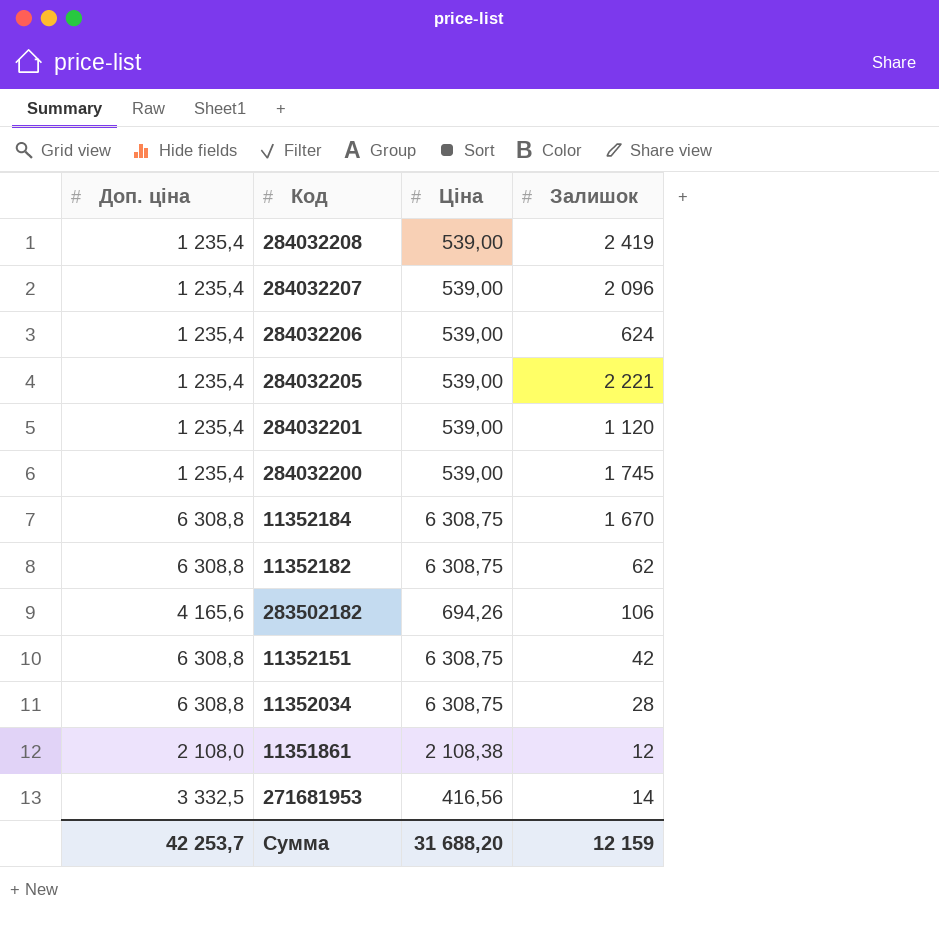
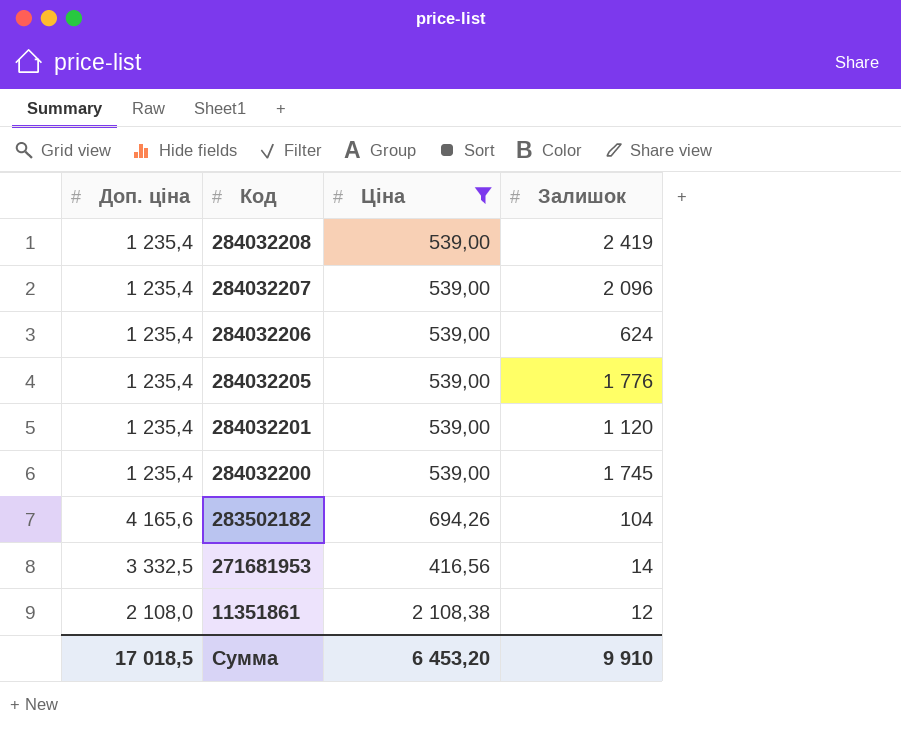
filter: none -> Ціна != 6 308,75
row order: none -> Код descending
284032205 | Залишок: 2 221 -> 1 776
283502182 | Залишок: 106 -> 104
Сумма | Доп. ціна: 42 253,7 -> 17 018,5
Сумма | Ціна: 31 688,20 -> 6 453,20
Сумма | Залишок: 12 159 -> 9 910

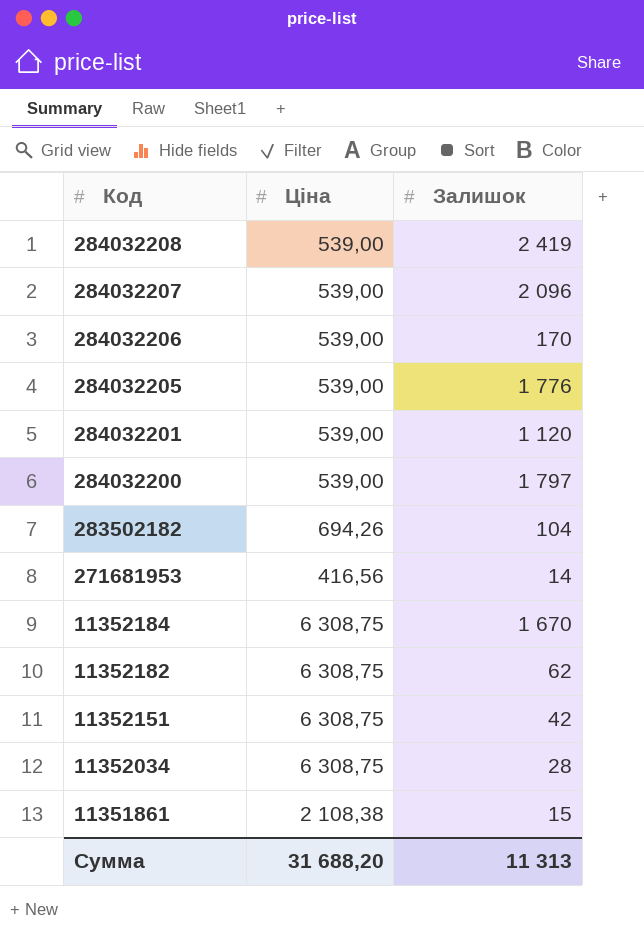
filter: Ціна != 6 308,75 -> none
column Доп. ціна | position: 1 -> none
284032206 | Залишок: 624 -> 170
284032200 | Залишок: 1 745 -> 1 797
11351861 | Залишок: 12 -> 15
Сумма | Ціна: 6 453,20 -> 31 688,20
Сумма | Залишок: 9 910 -> 11 313

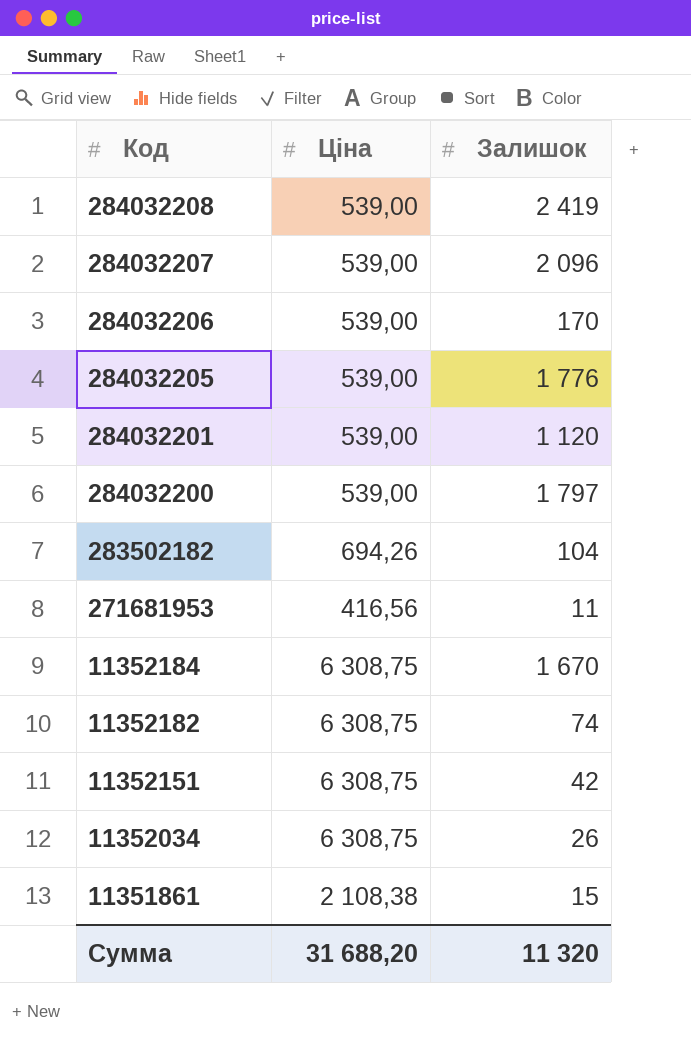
271681953 | Залишок: 14 -> 11
11352182 | Залишок: 62 -> 74
11352034 | Залишок: 28 -> 26
Сумма | Залишок: 11 313 -> 11 320

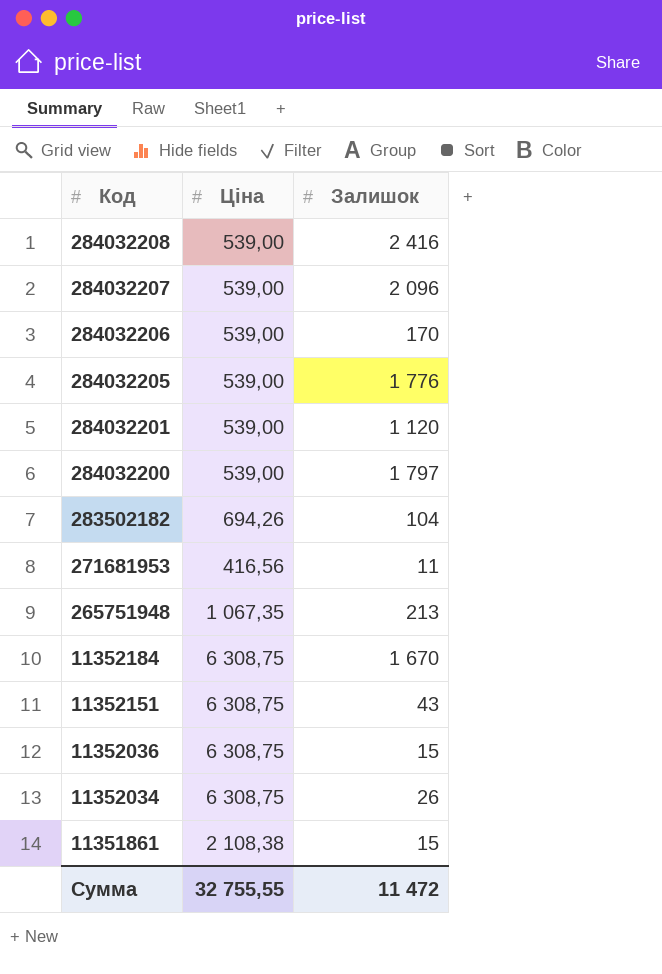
row 11352182: 6 308,75 | 74 -> none
284032208 | Залишок: 2 419 -> 2 416
row 265751948: none -> 1 067,35 | 213
11352151 | Залишок: 42 -> 43
row 11352036: none -> 6 308,75 | 15
Сумма | Ціна: 31 688,20 -> 32 755,55
Сумма | Залишок: 11 320 -> 11 472

